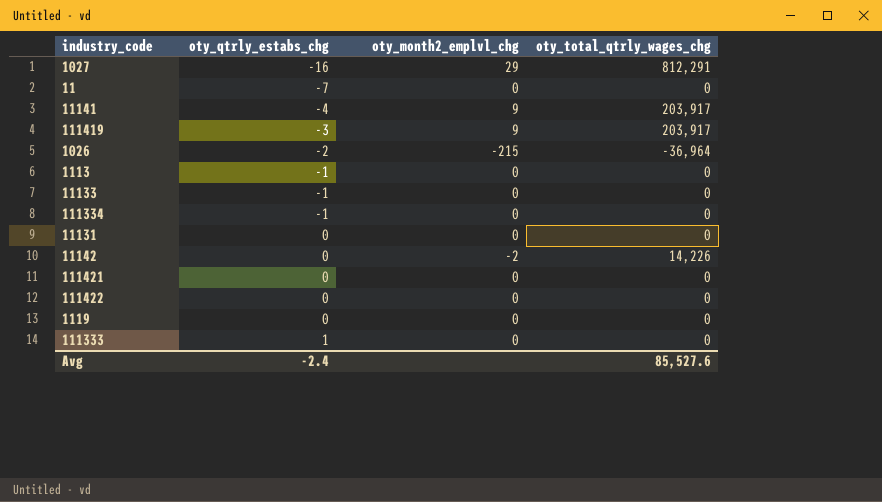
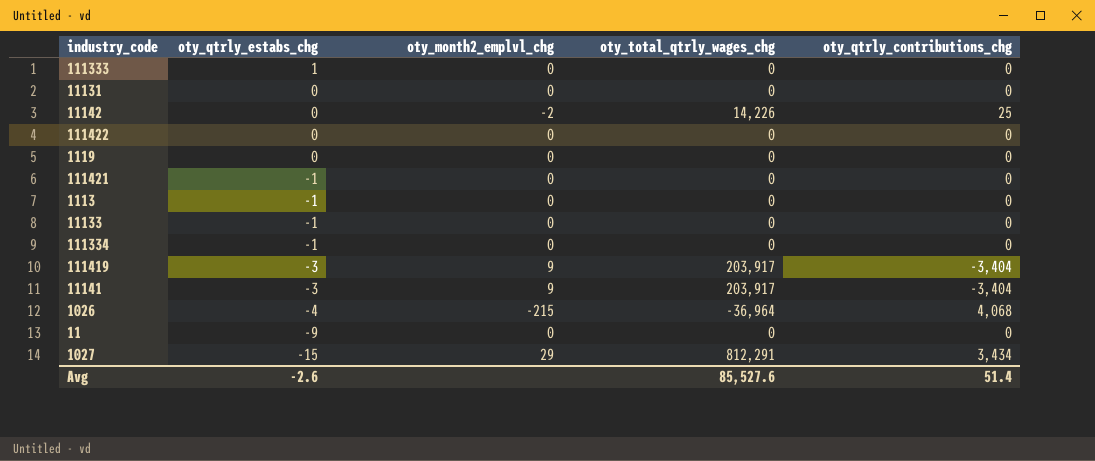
row order: oty_qtrly_estabs_chg ascending -> oty_qtrly_estabs_chg descending
column oty_qtrly_contributions_chg | position: none -> 5
111421 | oty_qtrly_estabs_chg: 0 -> -1
11141 | oty_qtrly_estabs_chg: -4 -> -3
1026 | oty_qtrly_estabs_chg: -2 -> -4
11 | oty_qtrly_estabs_chg: -7 -> -9
1027 | oty_qtrly_estabs_chg: -16 -> -15
Avg | oty_qtrly_estabs_chg: -2.4 -> -2.6

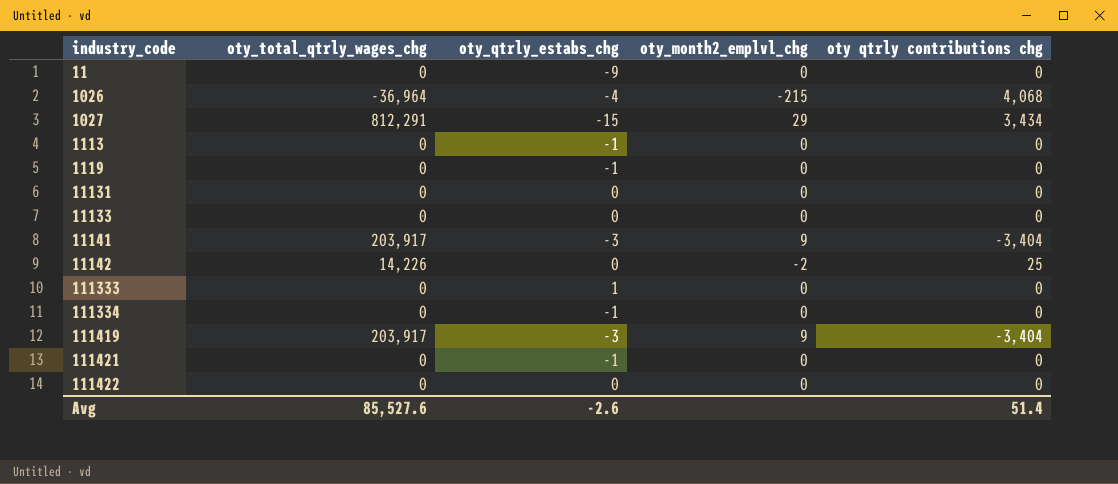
row order: oty_qtrly_estabs_chg descending -> industry_code ascending
column oty_total_qtrly_wages_chg | position: 4 -> 2
column name: oty_qtrly_contributions_chg -> oty qtrly contributions chg
1119 | oty_qtrly_estabs_chg: 0 -> -1
11133 | oty_qtrly_estabs_chg: -1 -> 0

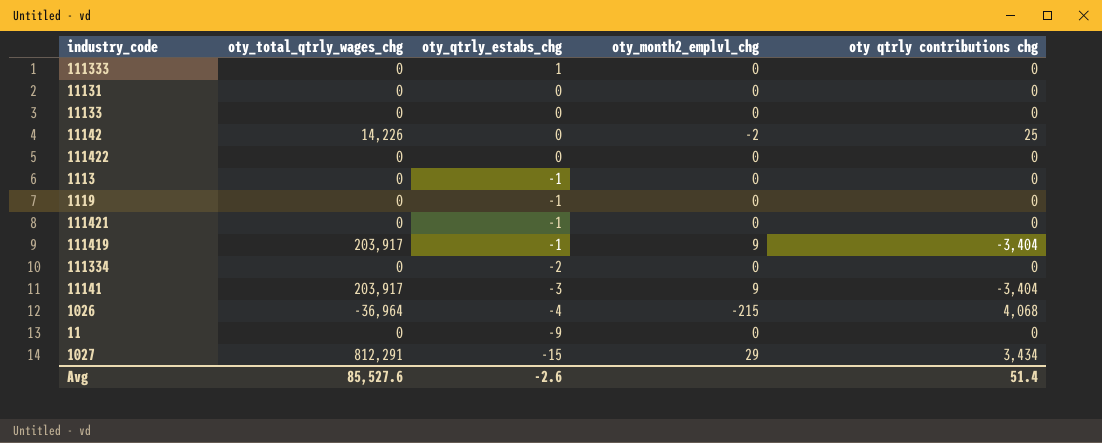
row order: industry_code ascending -> oty_qtrly_estabs_chg descending
111419 | oty_qtrly_estabs_chg: -3 -> -1
111334 | oty_qtrly_estabs_chg: -1 -> -2

